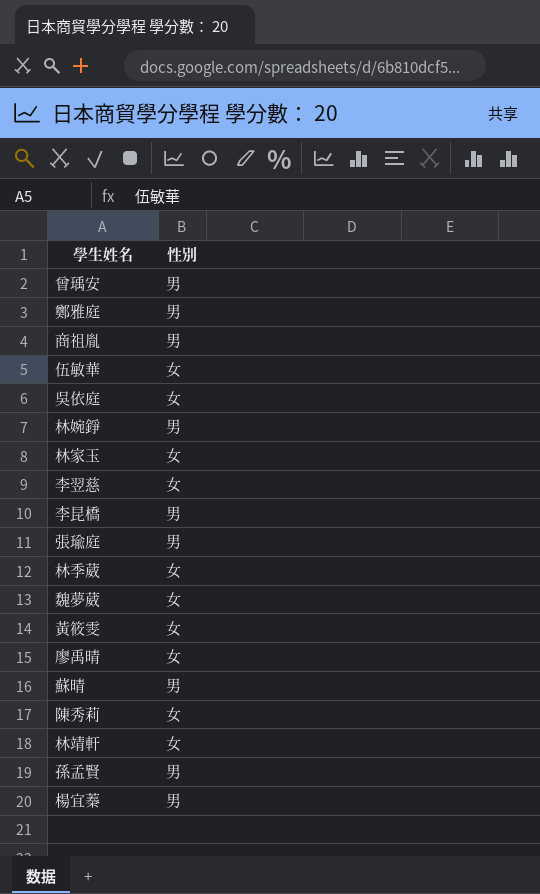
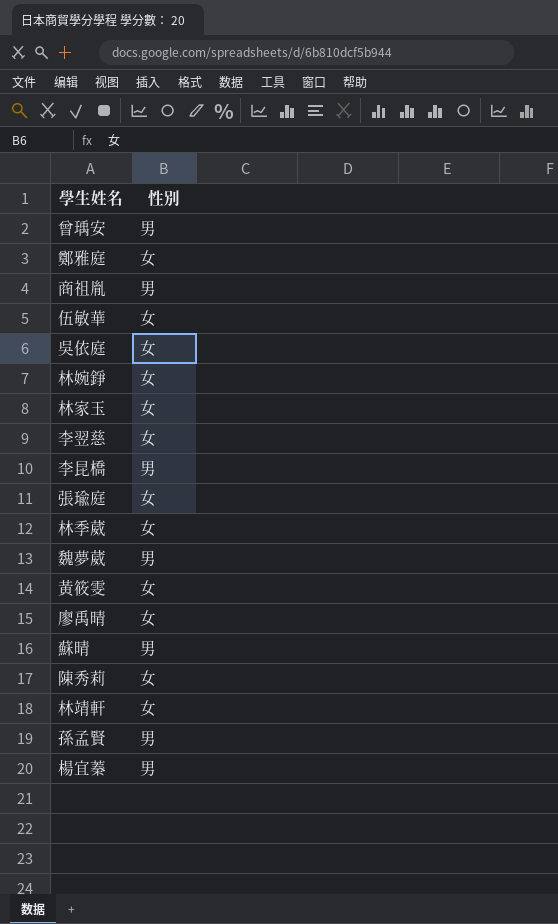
鄭雅庭 | 性別: 男 -> 女
林婉錚 | 性別: 男 -> 女
張瑜庭 | 性別: 男 -> 女
魏夢葳 | 性別: 女 -> 男

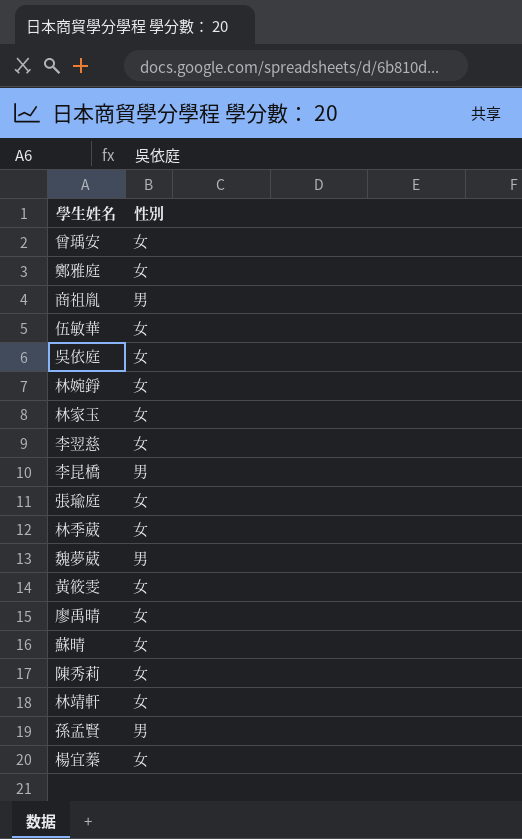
曾瑀安 | 性別: 男 -> 女
蘇晴 | 性別: 男 -> 女
楊宜蓁 | 性別: 男 -> 女

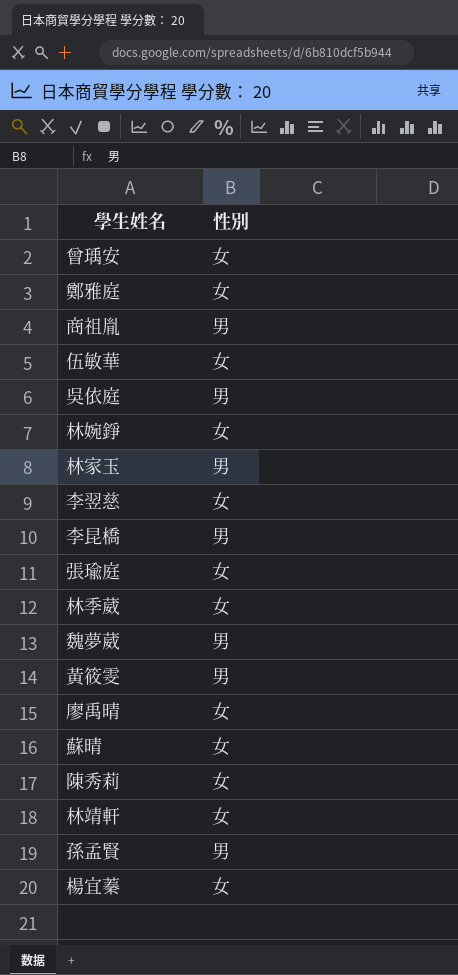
吳依庭 | 性別: 女 -> 男
林家玉 | 性別: 女 -> 男
黃筱雯 | 性別: 女 -> 男

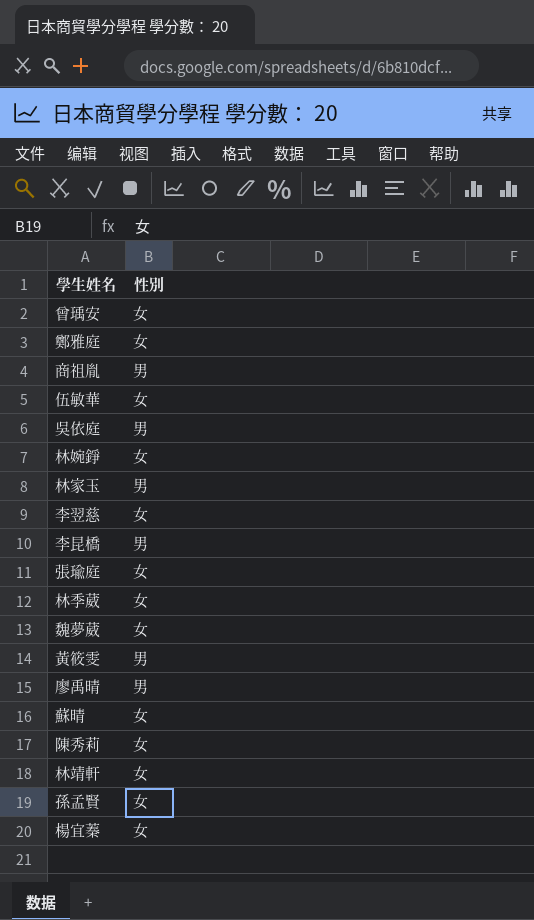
魏夢葳 | 性別: 男 -> 女
廖禹晴 | 性別: 女 -> 男
孫孟賢 | 性別: 男 -> 女

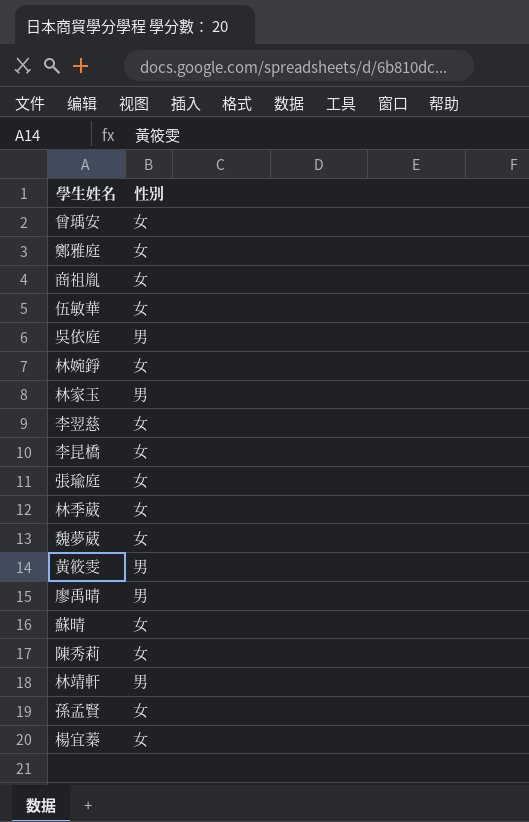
商祖胤 | 性別: 男 -> 女
李昆橋 | 性別: 男 -> 女
林靖軒 | 性別: 女 -> 男

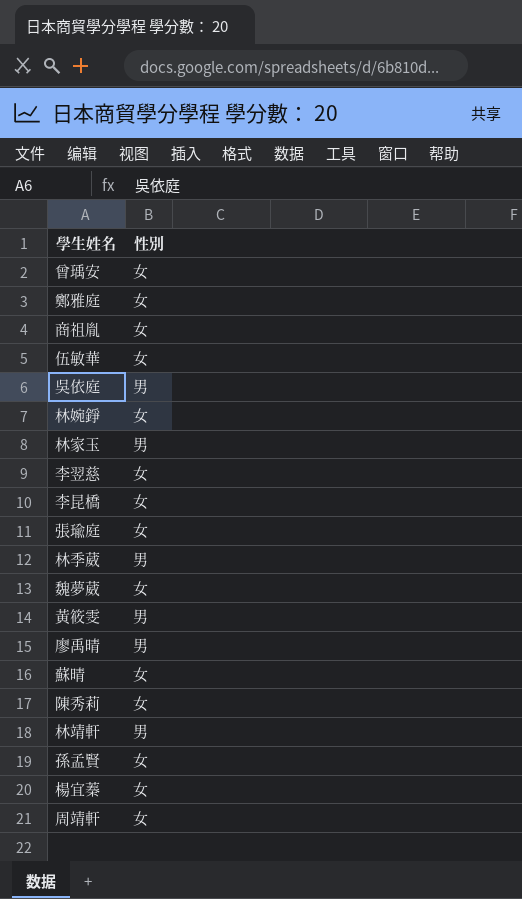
林季葳 | 性別: 女 -> 男
row 周靖軒: none -> 女

